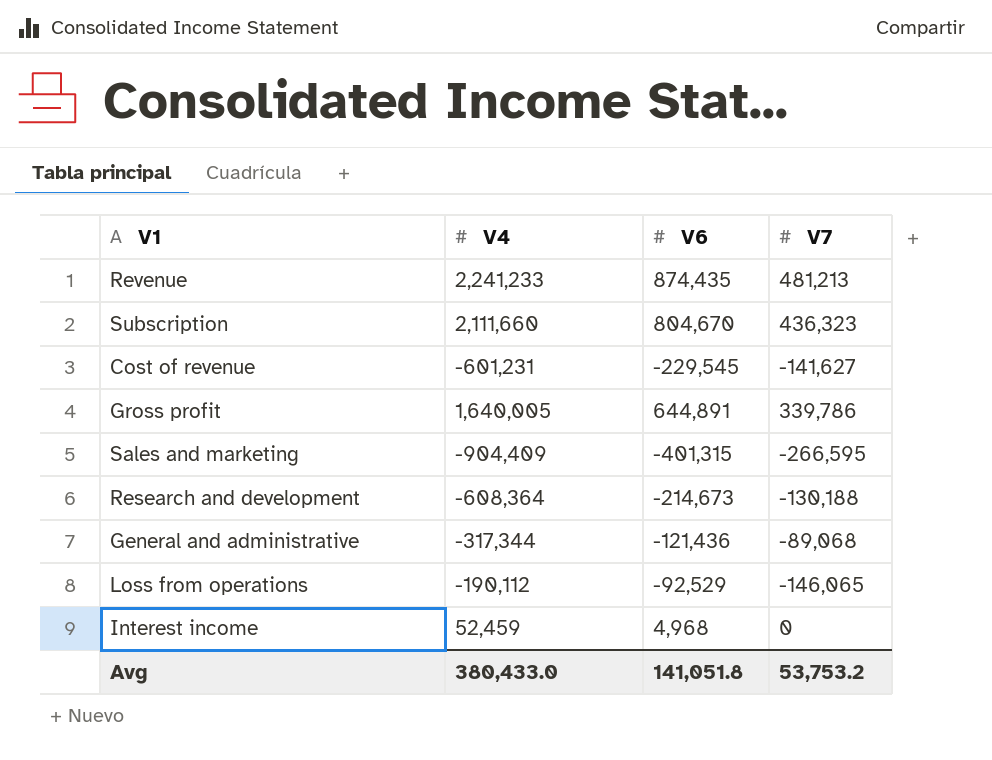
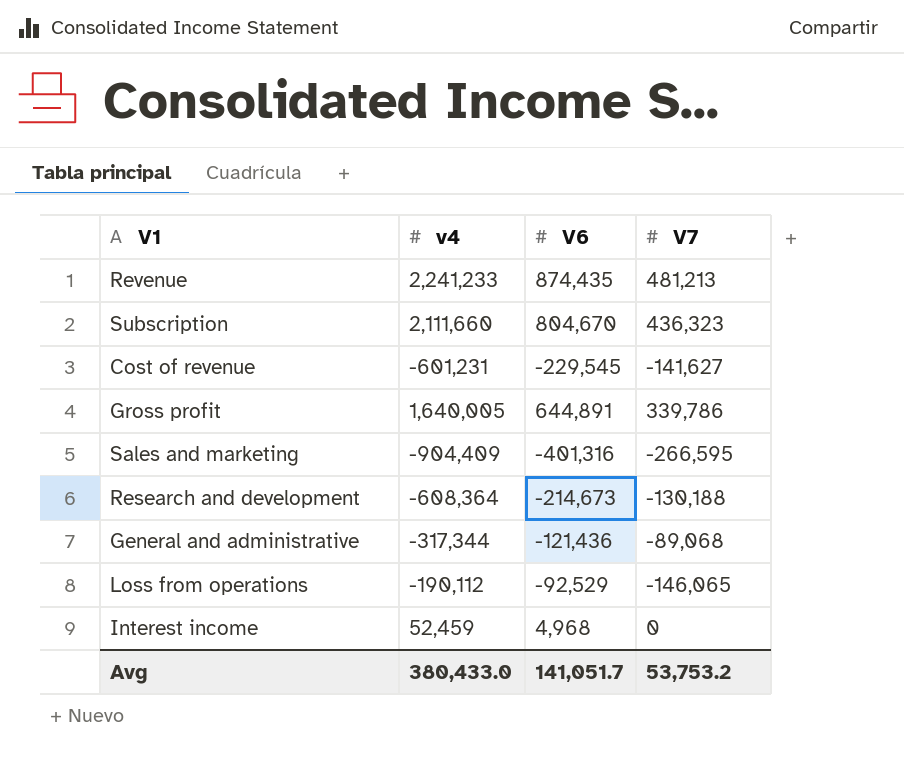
column name: V4 -> v4
Sales and marketing | V6: -401,315 -> -401,316
Avg | V6: 141,051.8 -> 141,051.7

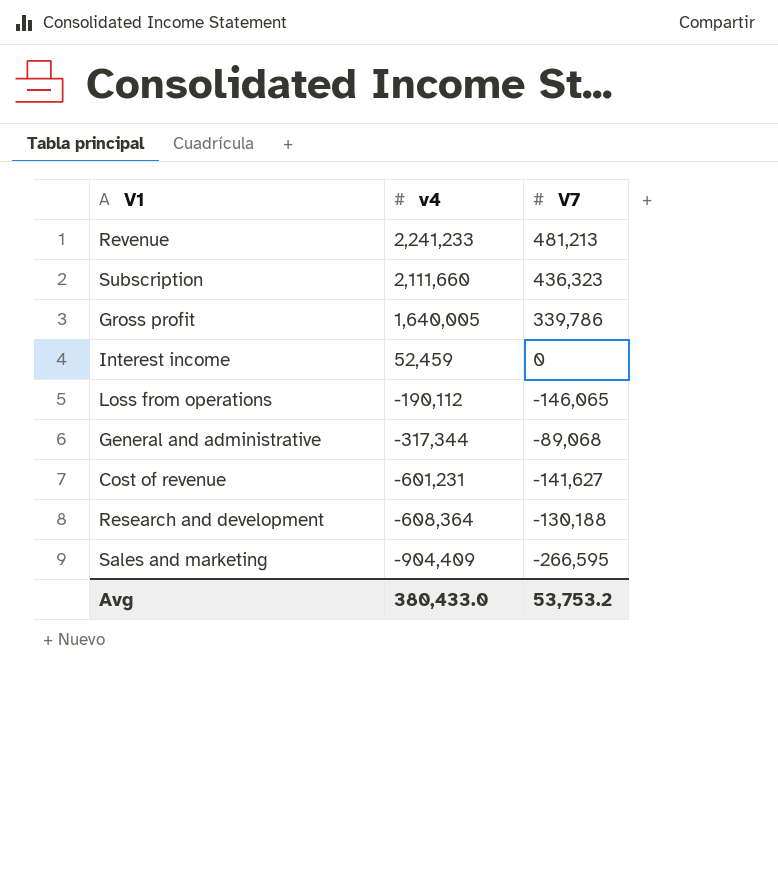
row order: none -> v4 descending
column V6 | position: 3 -> none

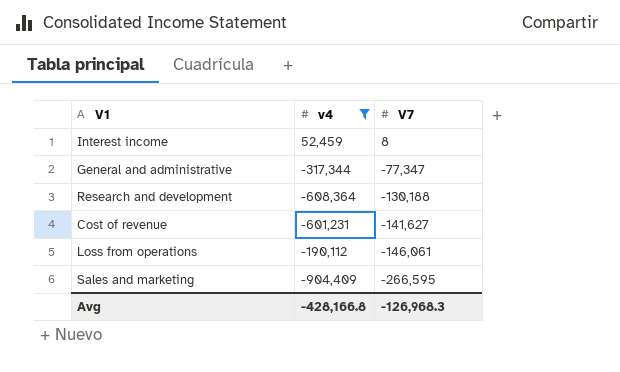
filter: none -> v4 <= 52,459
row order: v4 descending -> V7 descending
Interest income | V7: 0 -> 8
General and administrative | V7: -89,068 -> -77,347
Loss from operations | V7: -146,065 -> -146,061
Avg | v4: 380,433.0 -> -428,166.8
Avg | V7: 53,753.2 -> -126,968.3

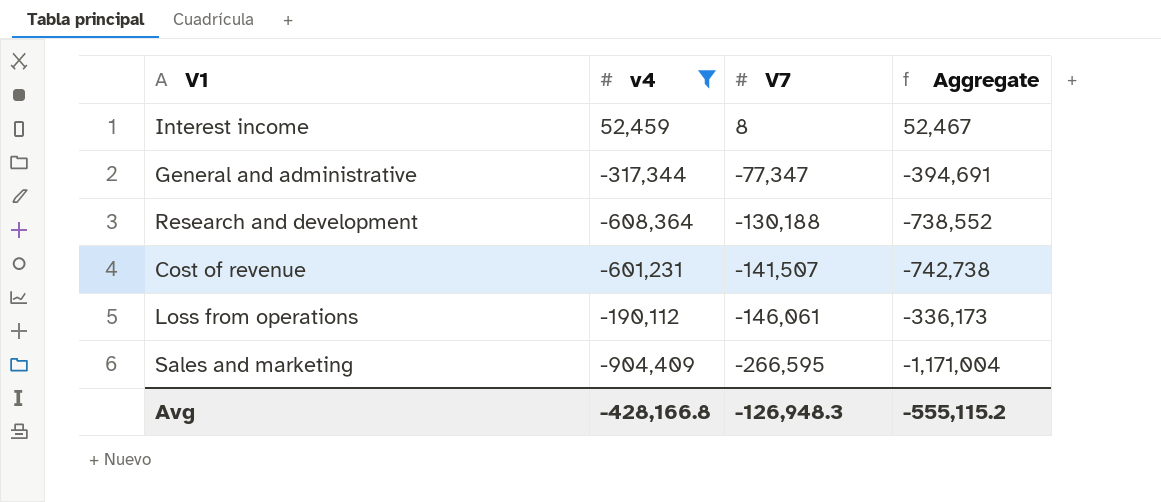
column Aggregate | formula: none -> [v4] + [V7]
Cost of revenue | V7: -141,627 -> -141,507
Avg | V7: -126,968.3 -> -126,948.3

